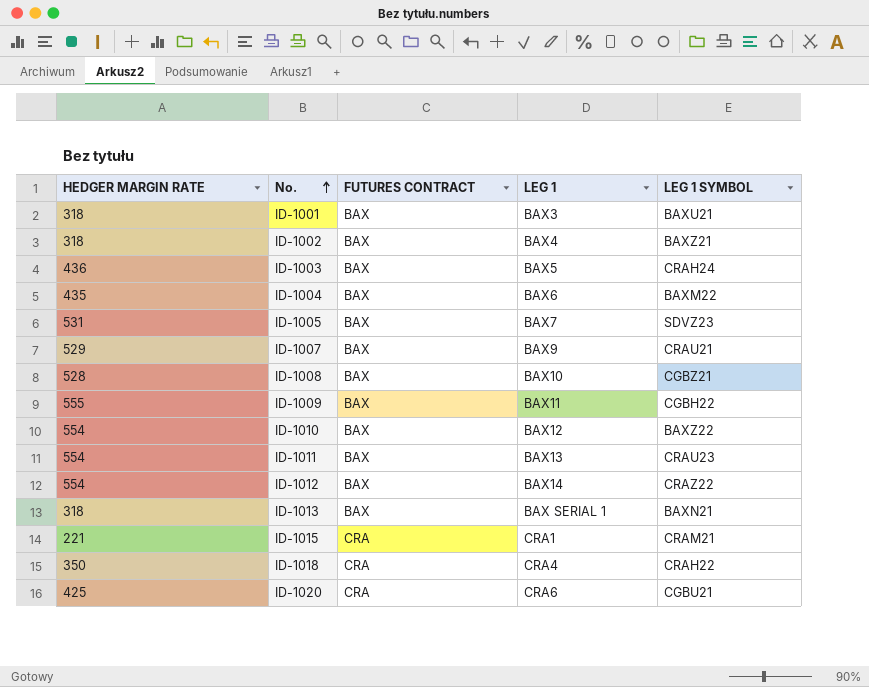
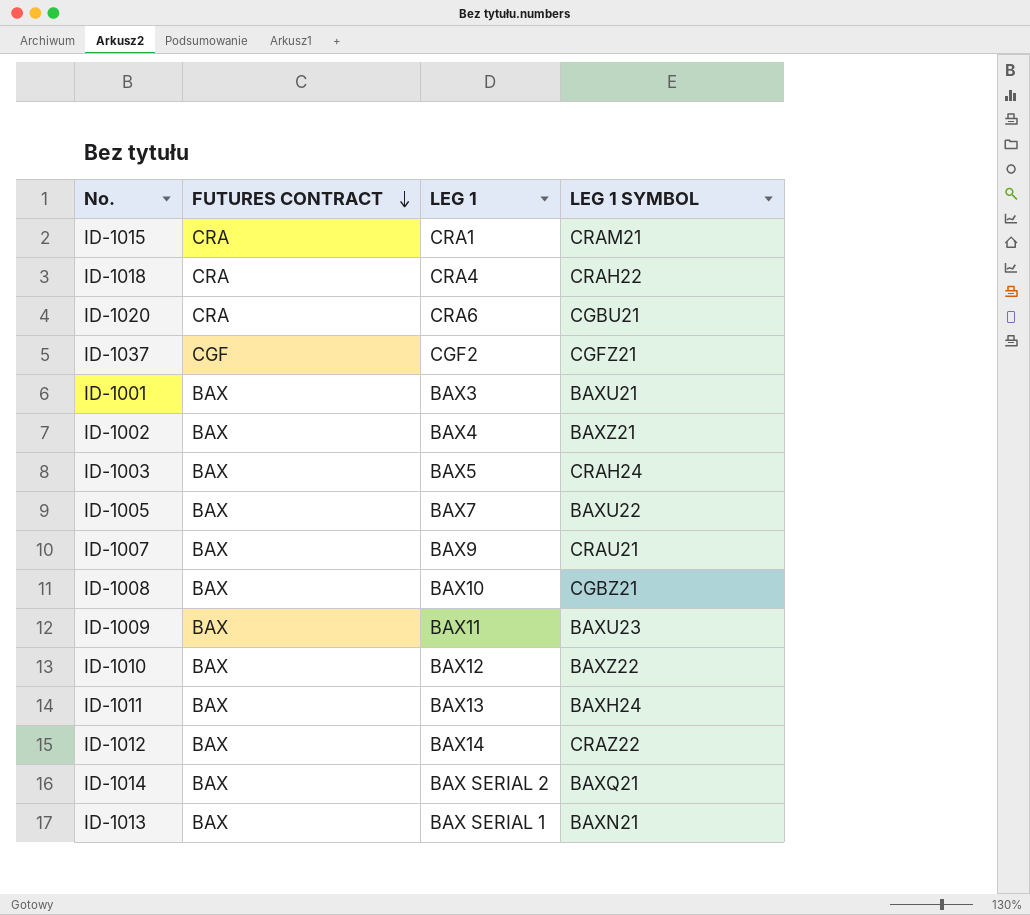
row order: No. ascending -> FUTURES CONTRACT descending
column HEDGER MARGIN RATE | position: 1 -> none
row ID-1004: 435 | BAX | BAX6 | BAXM22 -> none
row ID-1037: none -> CGF | CGF2 | CGFZ21
ID-1005 | LEG 1 SYMBOL: SDVZ23 -> BAXU22
ID-1009 | LEG 1 SYMBOL: CGBH22 -> BAXU23
ID-1011 | LEG 1 SYMBOL: CRAU23 -> BAXH24
row ID-1014: none -> BAX | BAX SERIAL 2 | BAXQ21

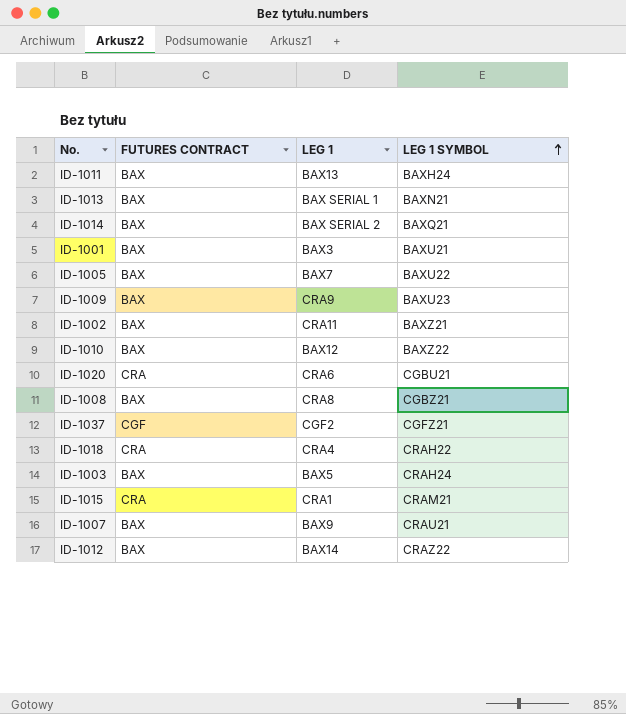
row order: FUTURES CONTRACT descending -> LEG 1 SYMBOL ascending
ID-1009 | LEG 1: BAX11 -> CRA9
ID-1002 | LEG 1: BAX4 -> CRA11
ID-1008 | LEG 1: BAX10 -> CRA8

